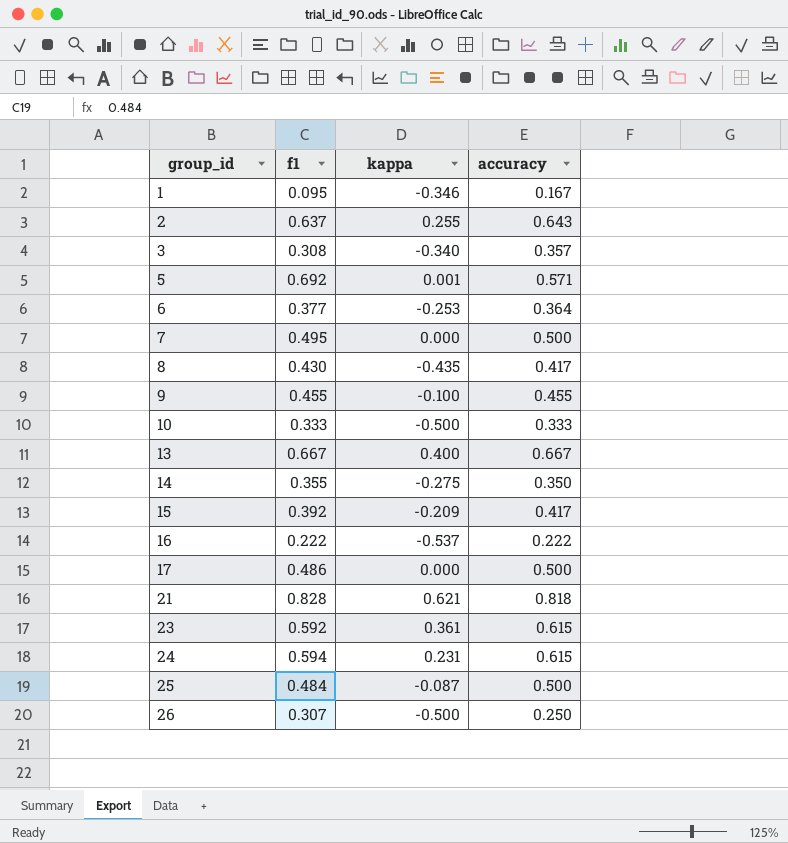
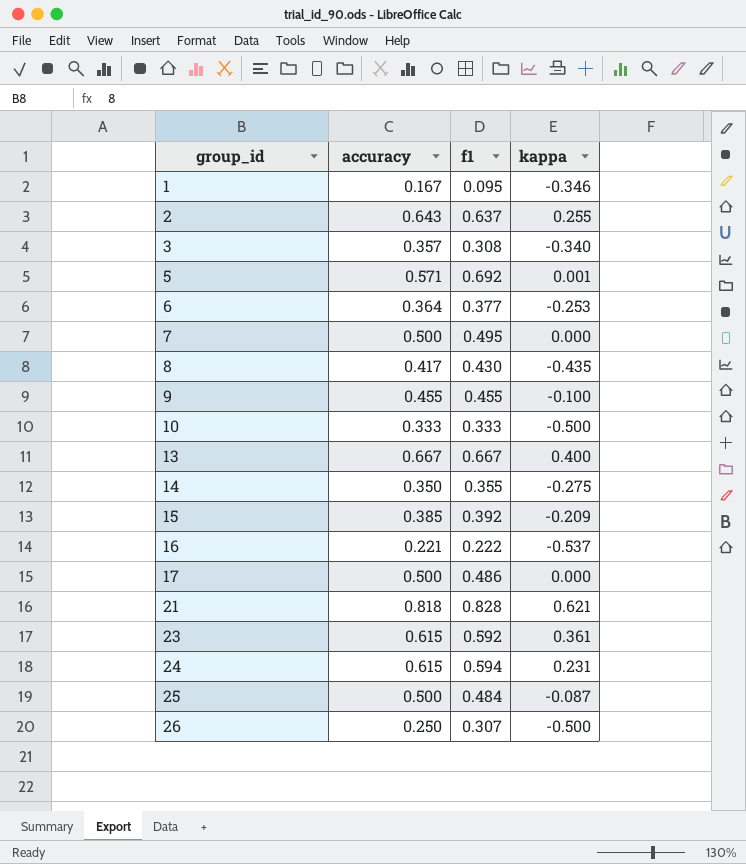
column accuracy | position: 4 -> 2
15 | accuracy: 0.417 -> 0.385
16 | accuracy: 0.222 -> 0.221

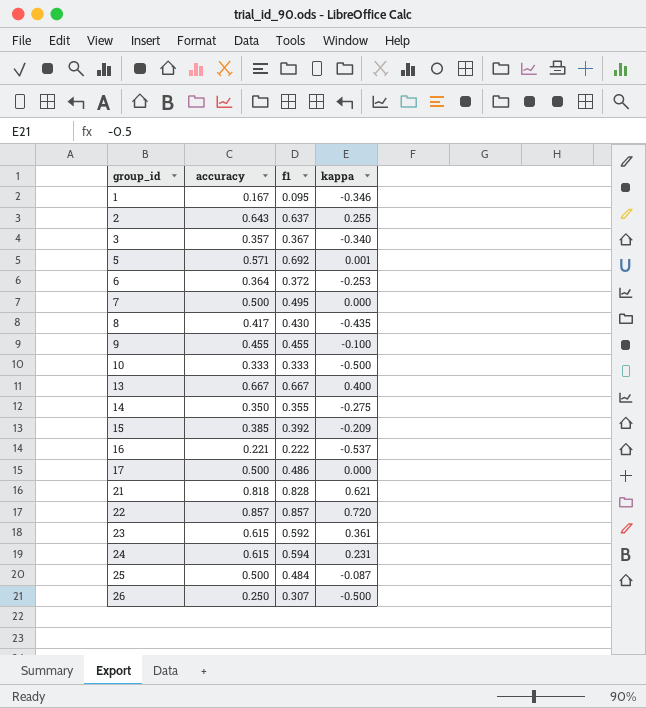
3 | f1: 0.308 -> 0.367
6 | f1: 0.377 -> 0.372
row 22: none -> 0.857 | 0.857 | 0.720

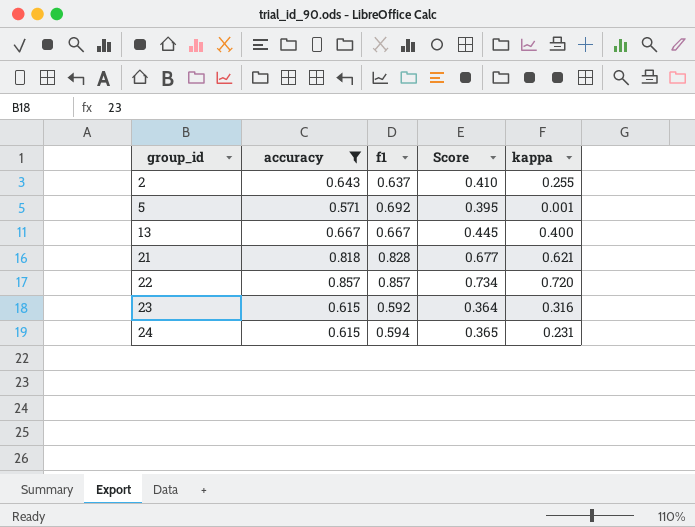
filter: none -> accuracy >= 0.571
column Score | formula: none -> [accuracy] * [f1]
23 | kappa: 0.361 -> 0.316

